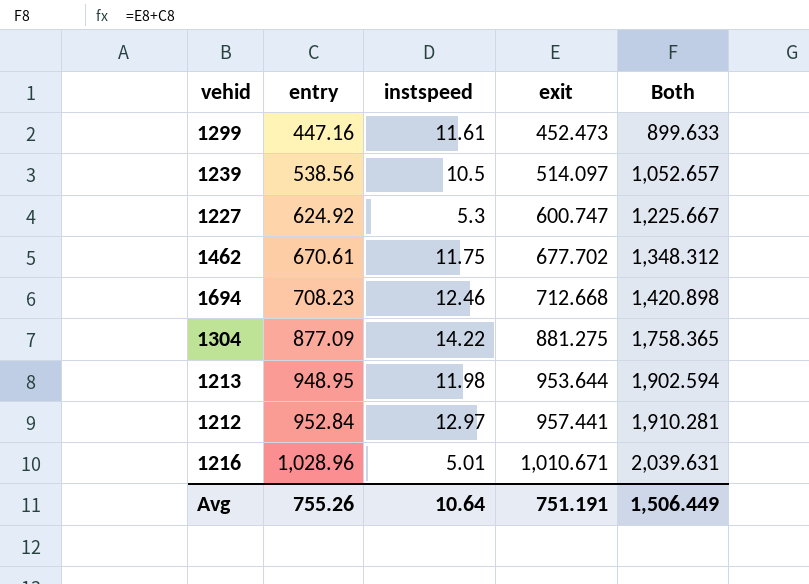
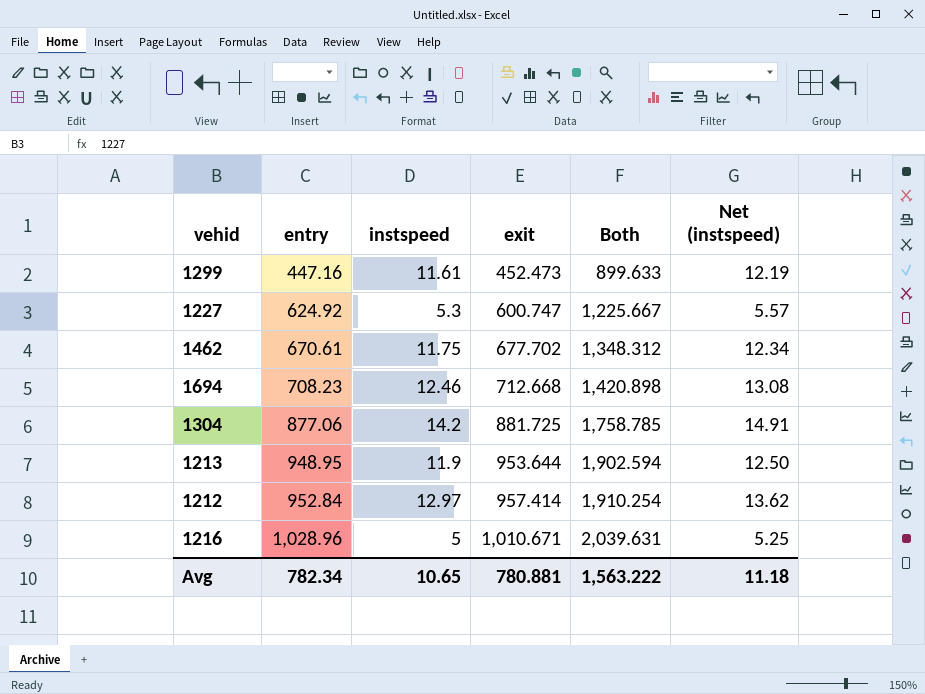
column Net (instspeed) | formula: none -> [instspeed] * 1.05
row 1239: 538.56 | 10.5 | 514.097 | 1,052.657 -> none
1304 | entry: 877.09 -> 877.06
1304 | instspeed: 14.22 -> 14.2
1304 | exit: 881.275 -> 881.725
1304 | Both: 1,758.365 -> 1,758.785
1213 | instspeed: 11.98 -> 11.9
1212 | exit: 957.441 -> 957.414
1212 | Both: 1,910.281 -> 1,910.254
1216 | instspeed: 5.01 -> 5
Avg | entry: 755.26 -> 782.34
Avg | instspeed: 10.64 -> 10.65
Avg | exit: 751.191 -> 780.881
Avg | Both: 1,506.449 -> 1,563.222

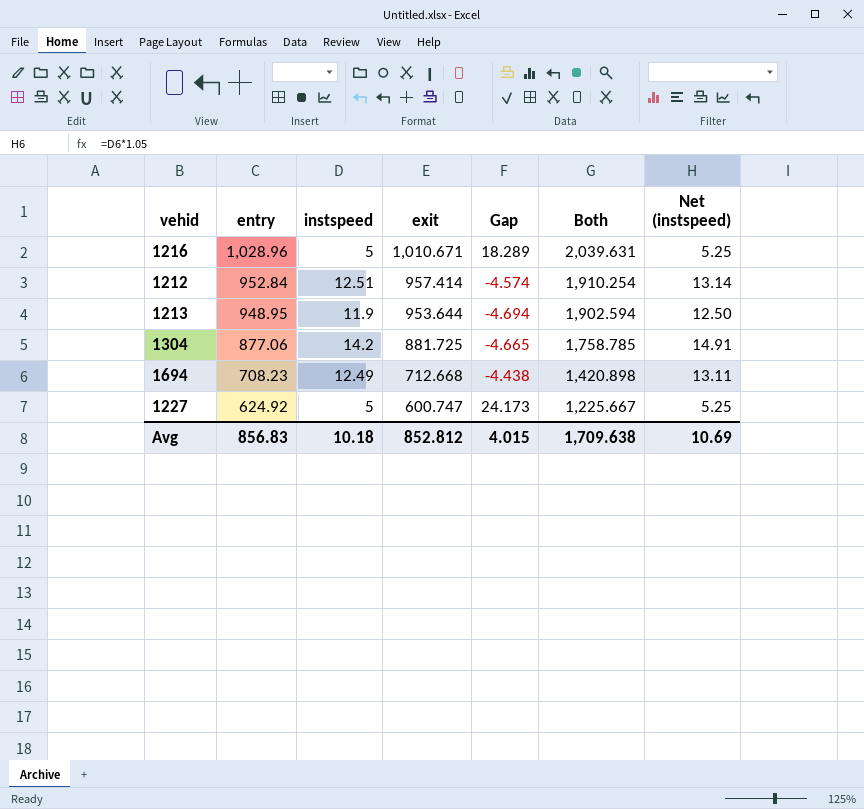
row order: entry ascending -> entry descending
column Gap | formula: none -> [entry] - [exit]
row 1299: 447.16 | 11.61 | 452.473 | 899.633 | 12.19 -> none
row 1462: 670.61 | 11.75 | 677.702 | 1,348.312 | 12.34 -> none
1212 | instspeed: 12.97 -> 12.51
1212 | Net (instspeed): 13.62 -> 13.14
1694 | instspeed: 12.46 -> 12.49
1694 | Net (instspeed): 13.08 -> 13.11
1227 | instspeed: 5.3 -> 5
1227 | Net (instspeed): 5.57 -> 5.25
Avg | entry: 782.34 -> 856.83
Avg | instspeed: 10.65 -> 10.18
Avg | exit: 780.881 -> 852.812
Avg | Both: 1,563.222 -> 1,709.638
Avg | Net (instspeed): 11.18 -> 10.69

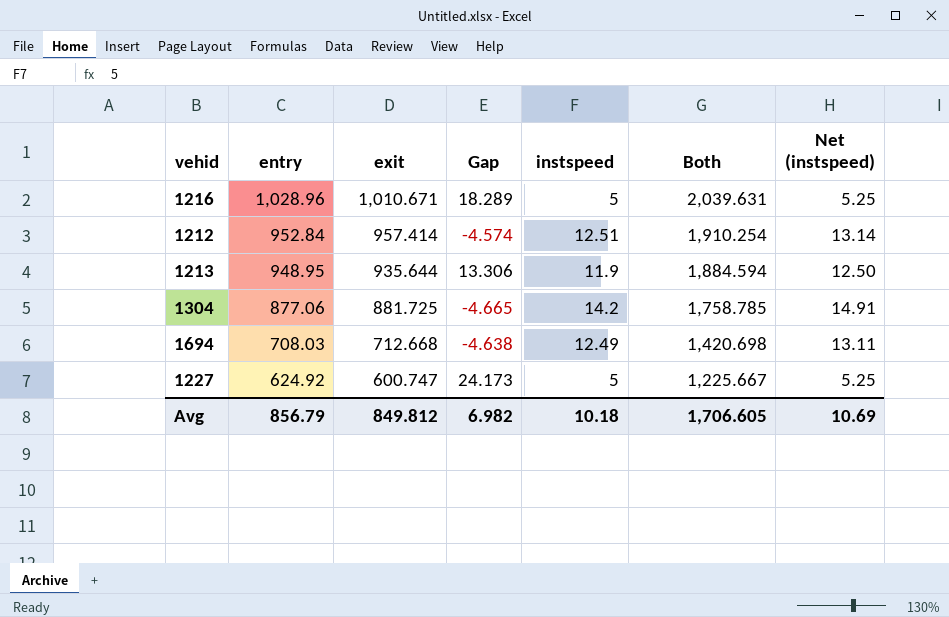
column instspeed | position: 3 -> 5
1213 | exit: 953.644 -> 935.644
1213 | Gap: -4.694 -> 13.306
1213 | Both: 1,902.594 -> 1,884.594
1694 | entry: 708.23 -> 708.03
1694 | Gap: -4.438 -> -4.638
1694 | Both: 1,420.898 -> 1,420.698
Avg | entry: 856.83 -> 856.79
Avg | exit: 852.812 -> 849.812
Avg | Gap: 4.015 -> 6.982
Avg | Both: 1,709.638 -> 1,706.605

